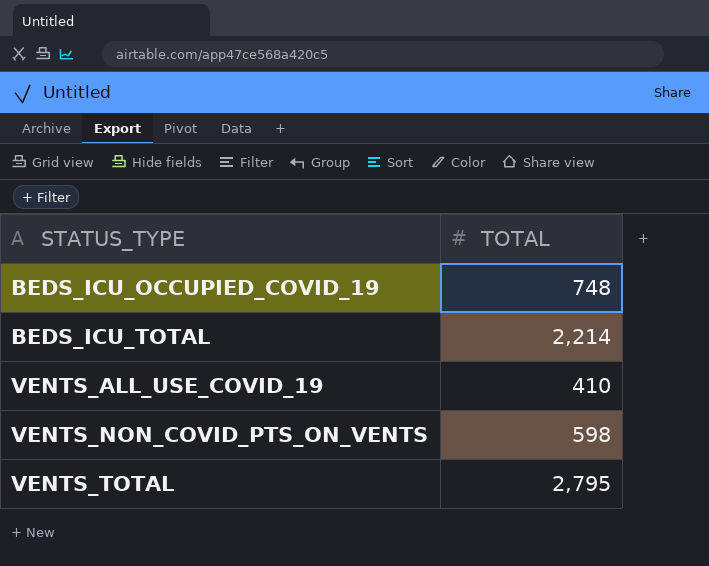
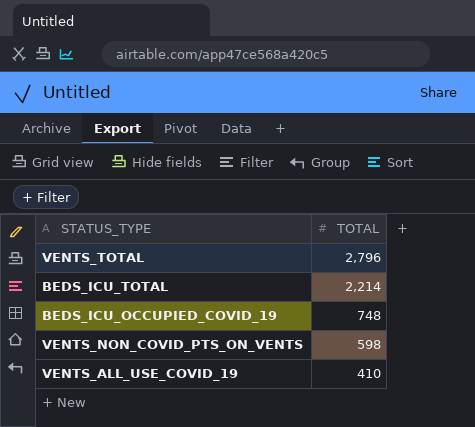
row order: STATUS_TYPE ascending -> TOTAL descending
VENTS_TOTAL | TOTAL: 2,795 -> 2,796

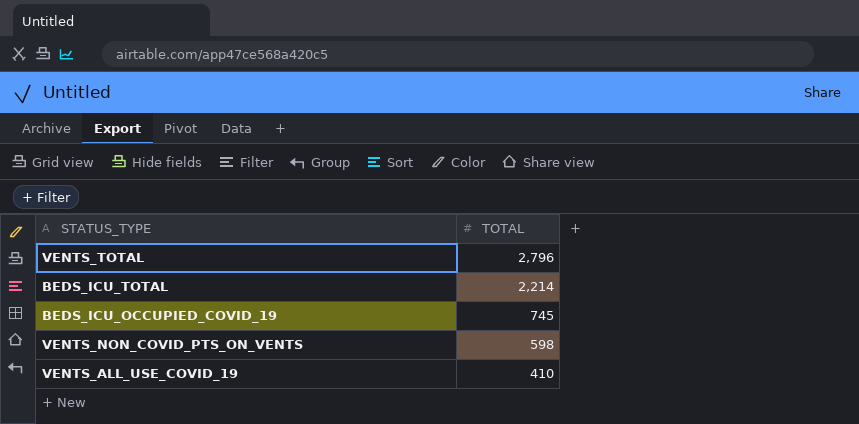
BEDS_ICU_OCCUPIED_COVID_19 | TOTAL: 748 -> 745

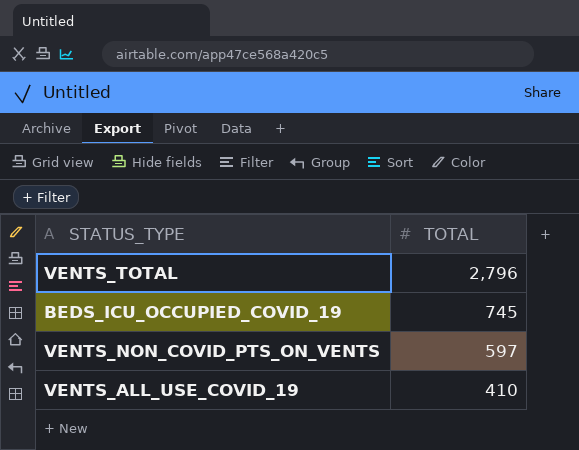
row BEDS_ICU_TOTAL: 2,214 -> none
VENTS_NON_COVID_PTS_ON_VENTS | TOTAL: 598 -> 597

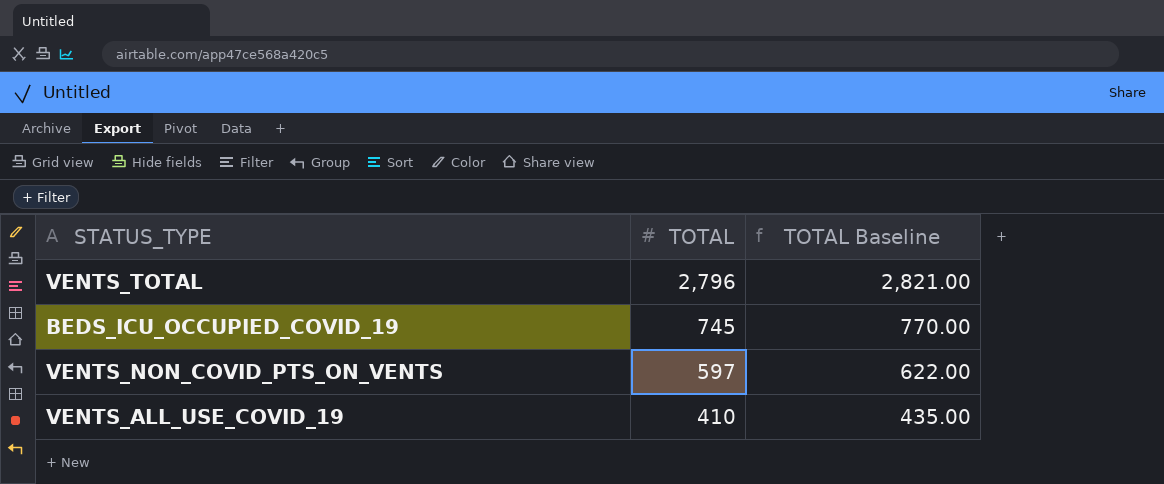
column TOTAL Baseline | formula: none -> [TOTAL] + 25

